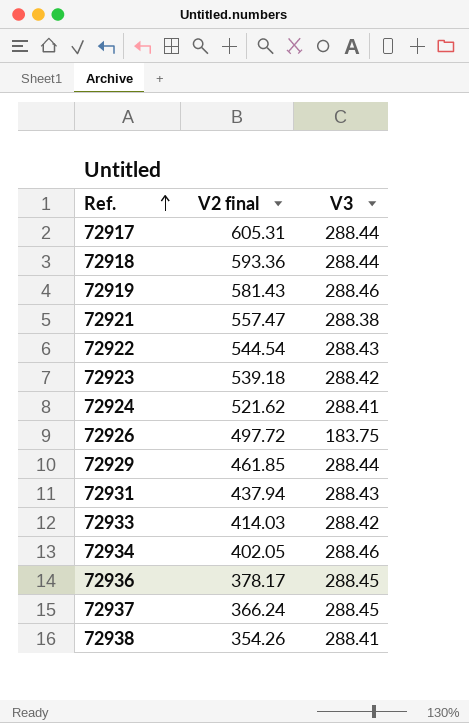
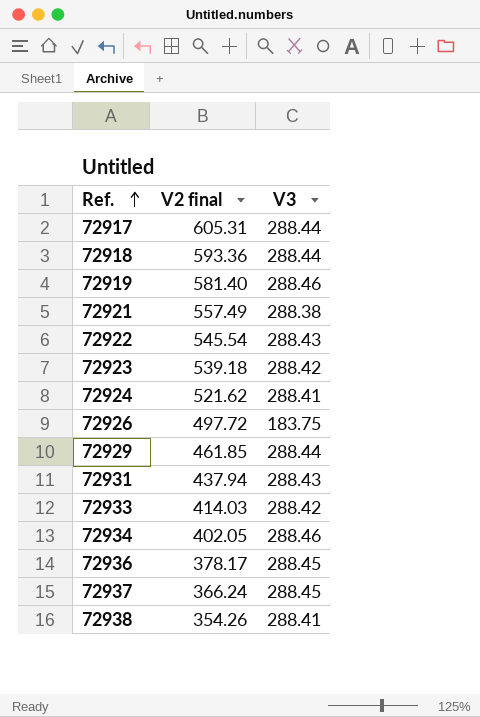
72919 | V2 final: 581.43 -> 581.40
72921 | V2 final: 557.47 -> 557.49
72922 | V2 final: 544.54 -> 545.54

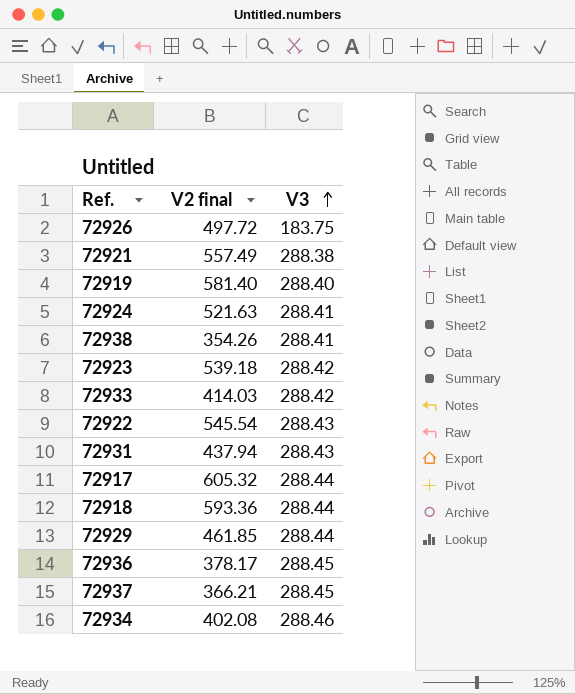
row order: Ref. ascending -> V3 ascending
72919 | V3: 288.46 -> 288.40
72924 | V2 final: 521.62 -> 521.63
72917 | V2 final: 605.31 -> 605.32
72937 | V2 final: 366.24 -> 366.21
72934 | V2 final: 402.05 -> 402.08

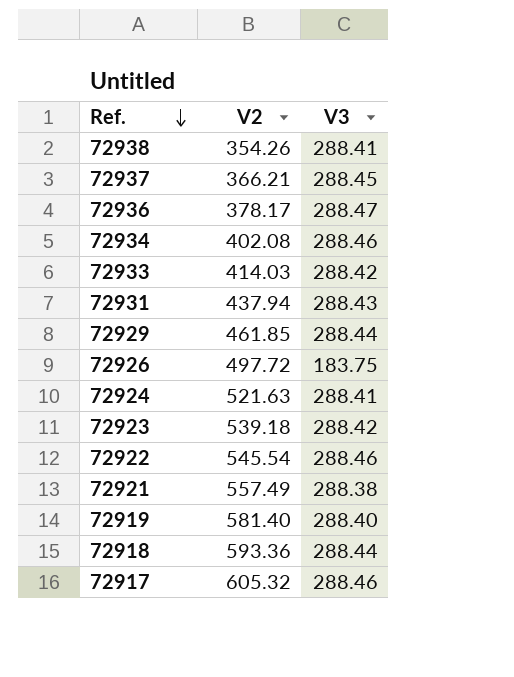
row order: V3 ascending -> Ref. descending
column name: V2 final -> V2
72936 | V3: 288.45 -> 288.47
72922 | V3: 288.43 -> 288.46
72917 | V3: 288.44 -> 288.46

